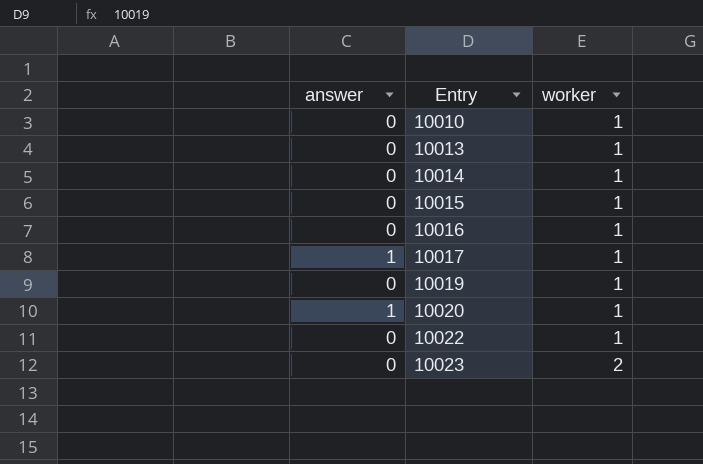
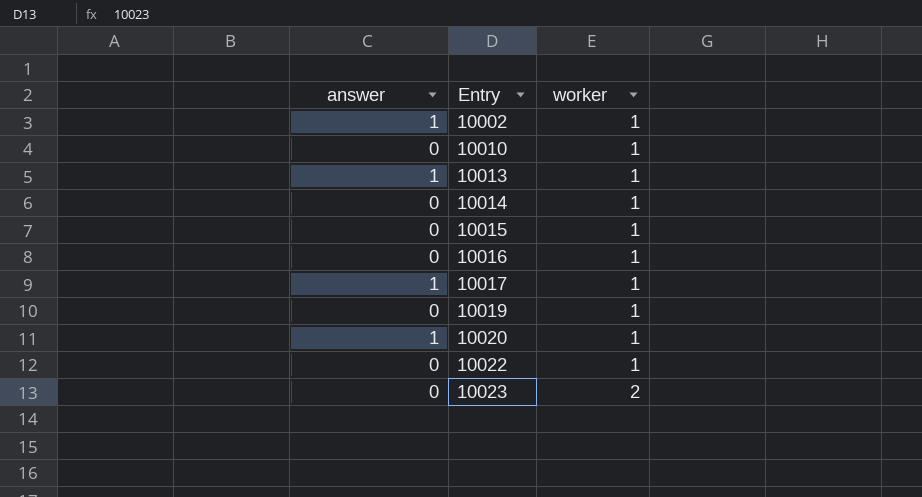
row 10002: none -> 1 | 1
10013 | answer: 0 -> 1

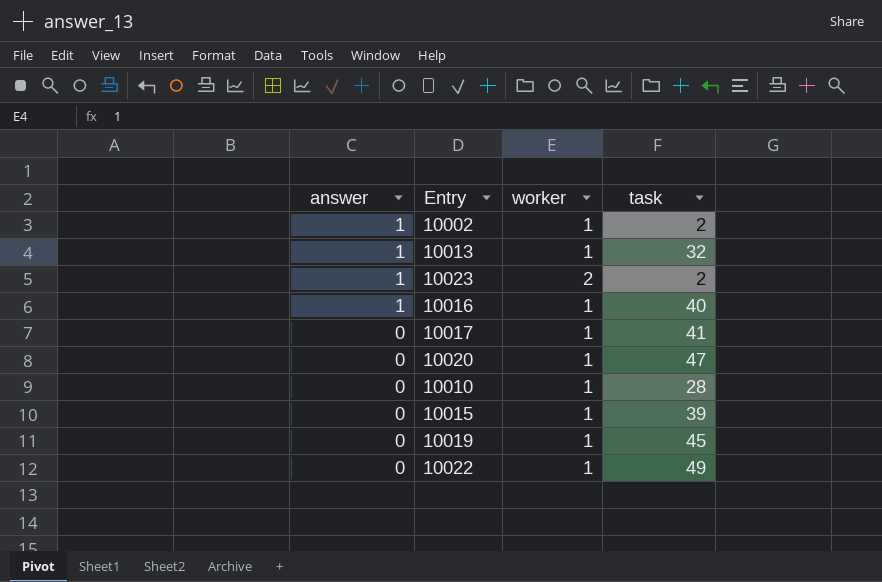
row order: Entry ascending -> answer descending
column task | position: none -> 4
row 10014: 0 | 1 -> none
10023 | answer: 0 -> 1
10016 | answer: 0 -> 1
10017 | answer: 1 -> 0
10020 | answer: 1 -> 0

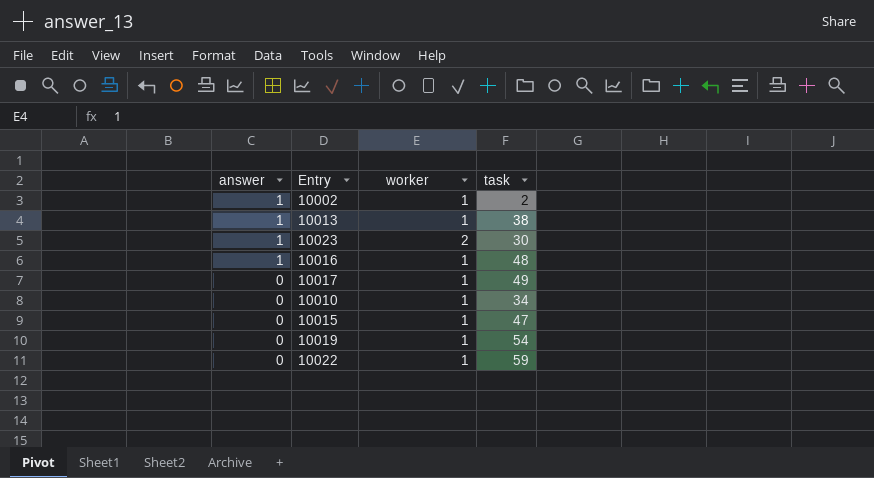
row 10020: 0 | 1 | 47 -> none
10013 | task: 32 -> 38
10023 | task: 2 -> 30
10016 | task: 40 -> 48
10017 | task: 41 -> 49
10010 | task: 28 -> 34
10015 | task: 39 -> 47
10019 | task: 45 -> 54
10022 | task: 49 -> 59

